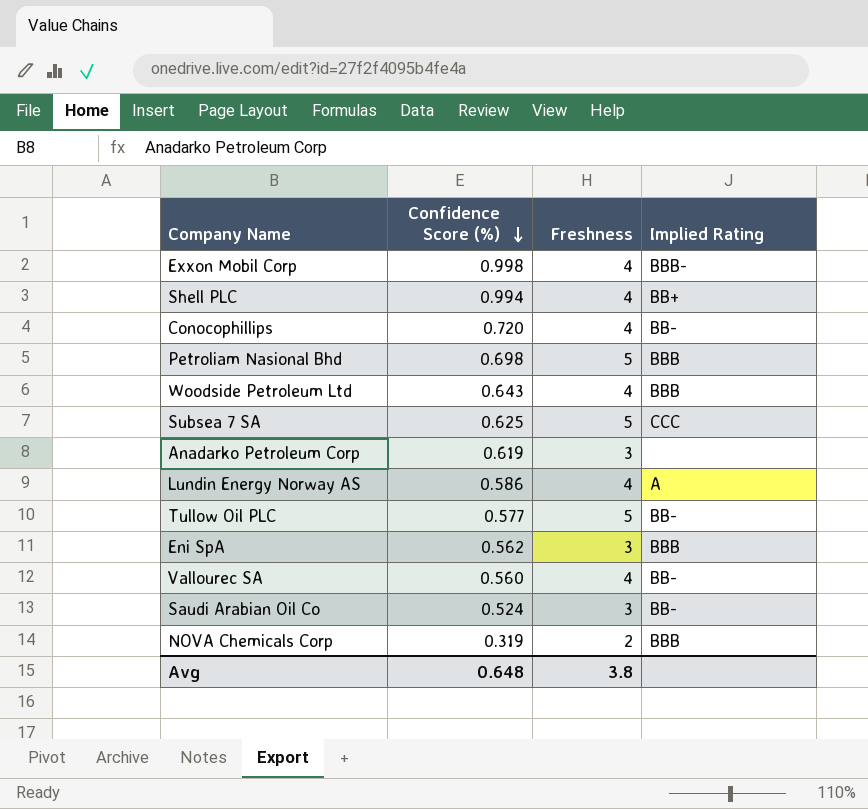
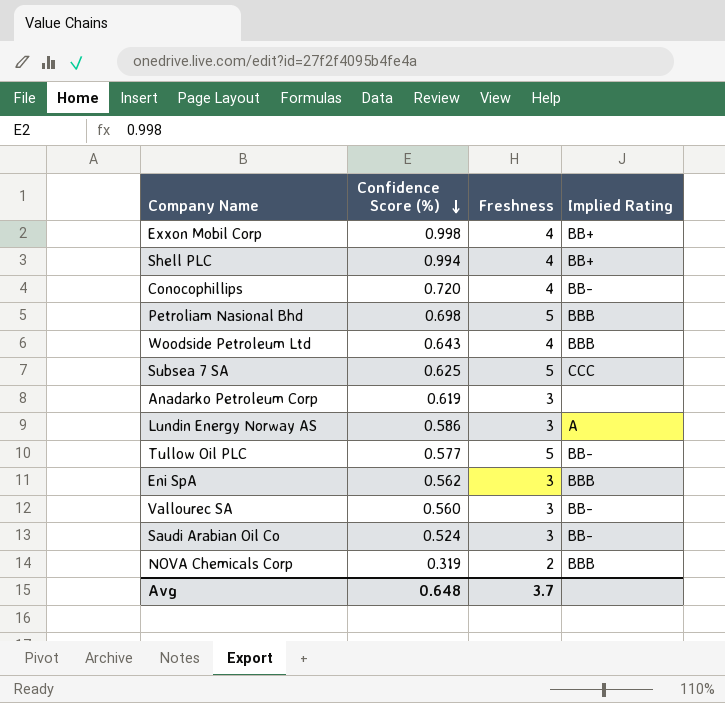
Exxon Mobil Corp | Implied Rating: BBB- -> BB+
Lundin Energy Norway AS | Freshness: 4 -> 3
Vallourec SA | Freshness: 4 -> 3
Avg | Freshness: 3.8 -> 3.7

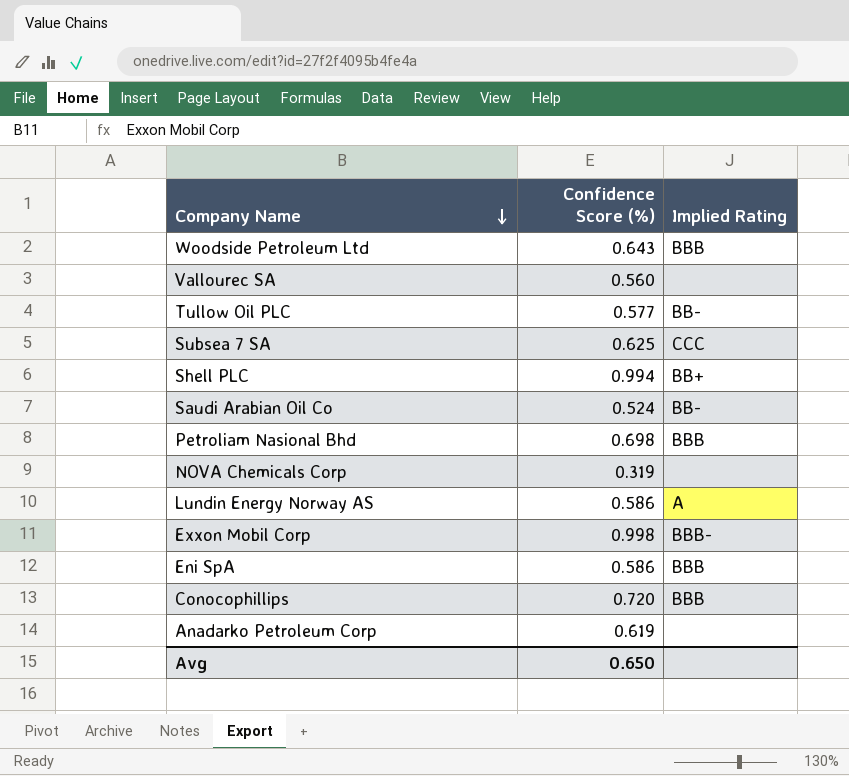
row order: Confidence Score (%) descending -> Company Name descending
column Freshness | position: 3 -> none
Vallourec SA | Implied Rating: BB- -> none
NOVA Chemicals Corp | Implied Rating: BBB -> none
Exxon Mobil Corp | Implied Rating: BB+ -> BBB-
Eni SpA | Confidence Score (%): 0.562 -> 0.586
Conocophillips | Implied Rating: BB- -> BBB
Avg | Confidence Score (%): 0.648 -> 0.650

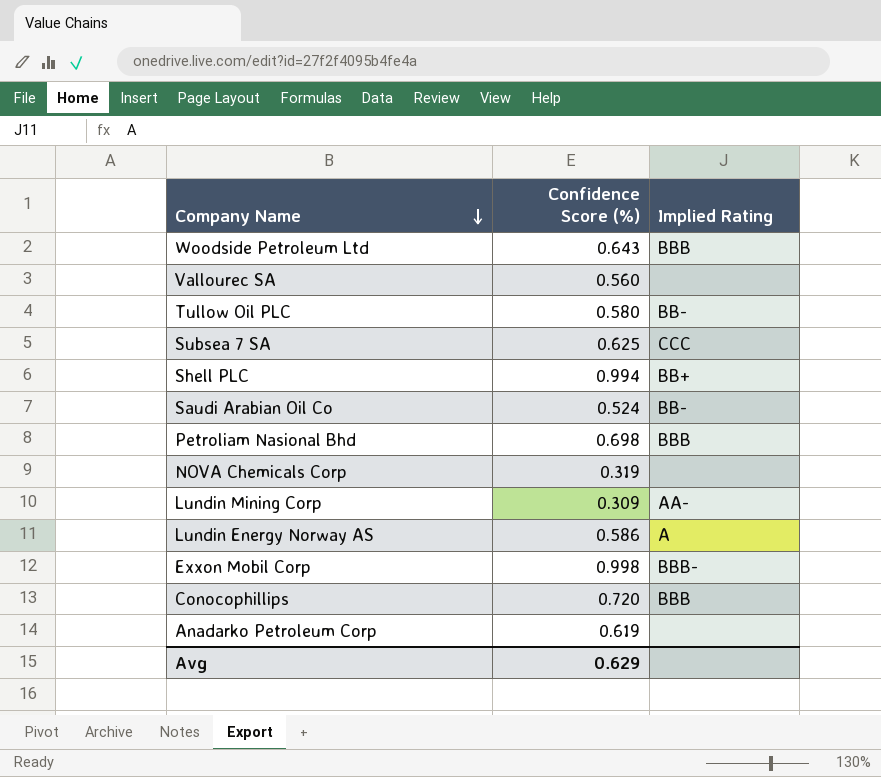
row Eni SpA: 0.586 | BBB -> none
Tullow Oil PLC | Confidence Score (%): 0.577 -> 0.580
row Lundin Mining Corp: none -> 0.309 | AA-
Avg | Confidence Score (%): 0.650 -> 0.629

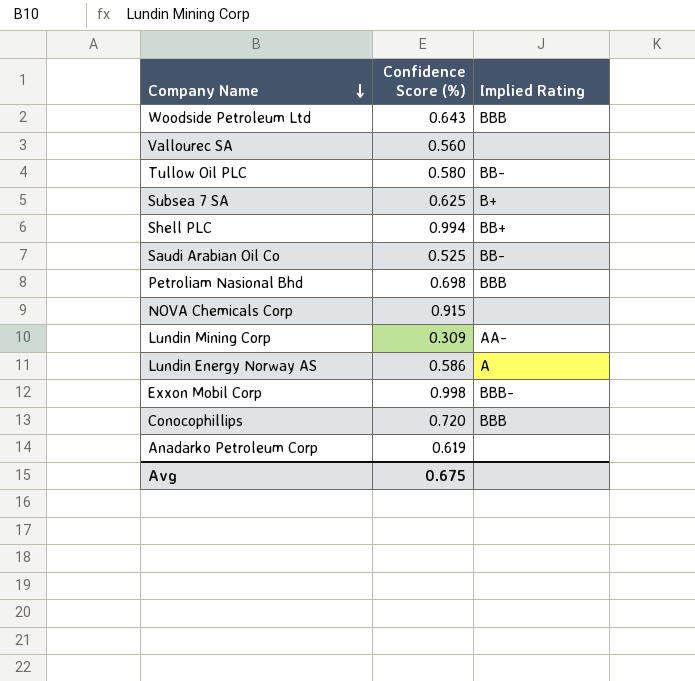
Subsea 7 SA | Implied Rating: CCC -> B+
Saudi Arabian Oil Co | Confidence Score (%): 0.524 -> 0.525
NOVA Chemicals Corp | Confidence Score (%): 0.319 -> 0.915
Avg | Confidence Score (%): 0.629 -> 0.675

